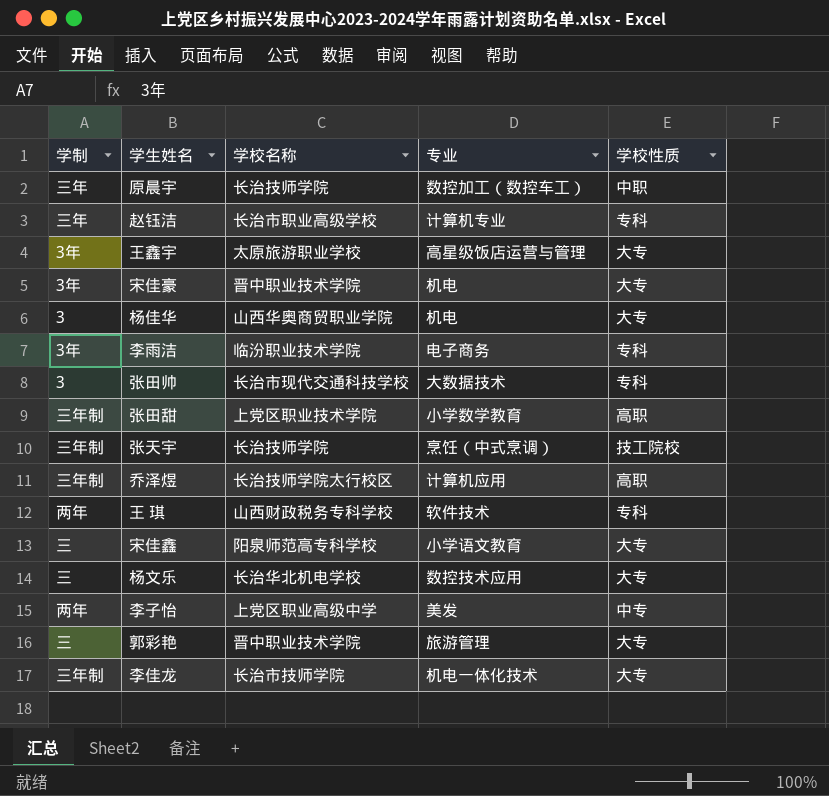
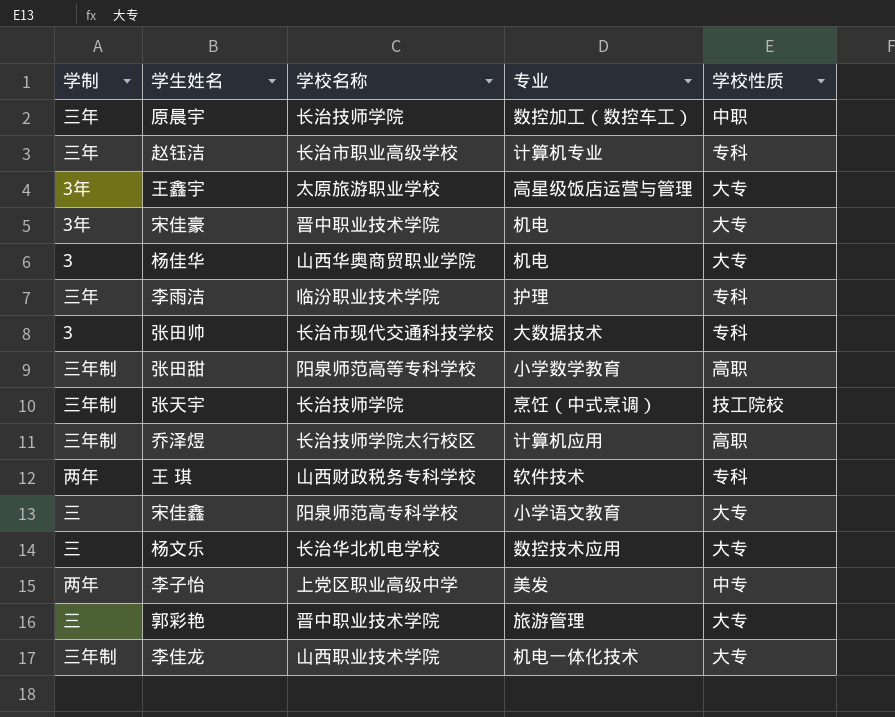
李雨洁 | 学制: 3年 -> 三年
李雨洁 | 专业: 电子商务 -> 护理
张田甜 | 学校名称: 上党区职业技术学院 -> 阳泉师范高等专科学校
李佳龙 | 学校名称: 长治市技师学院 -> 山西职业技术学院

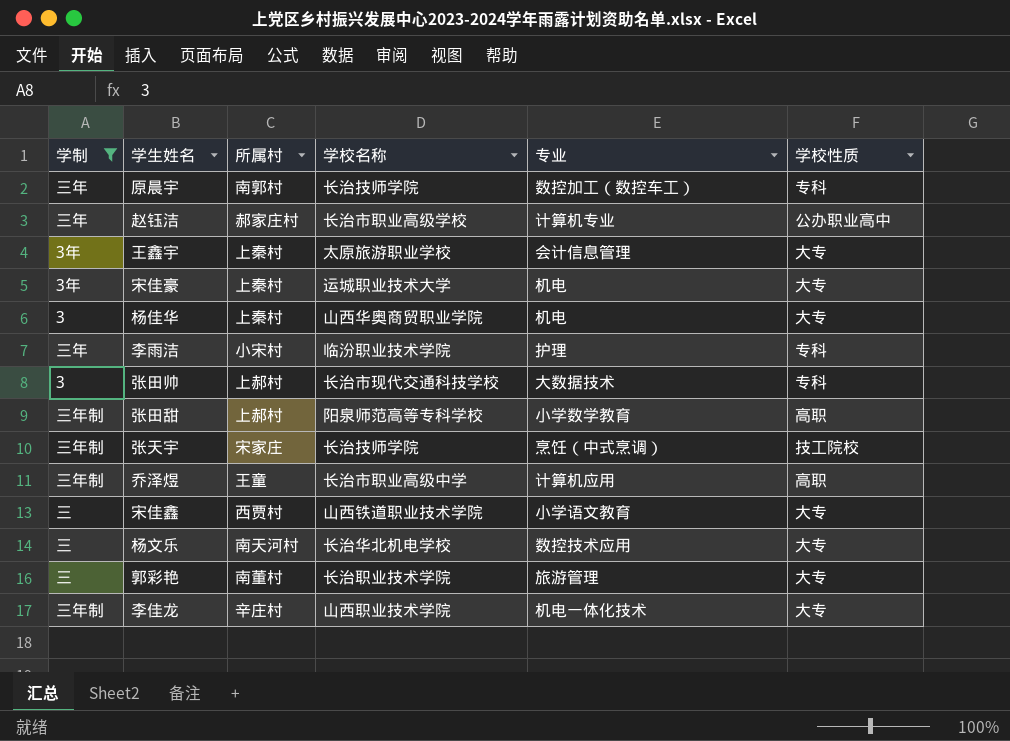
filter: none -> 学制 != 两年
column 所属村 | position: none -> 3
原晨宇 | 学校性质: 中职 -> 专科
赵钰洁 | 学校性质: 专科 -> 公办职业高中
王鑫宇 | 专业: 高星级饭店运营与管理 -> 会计信息管理
宋佳豪 | 学校名称: 晋中职业技术学院 -> 运城职业技术大学
乔泽煜 | 学校名称: 长治技师学院太行校区 -> 长治市职业高级中学
宋佳鑫 | 学校名称: 阳泉师范高专科学校 -> 山西铁道职业技术学院
郭彩艳 | 学校名称: 晋中职业技术学院 -> 长治职业技术学院

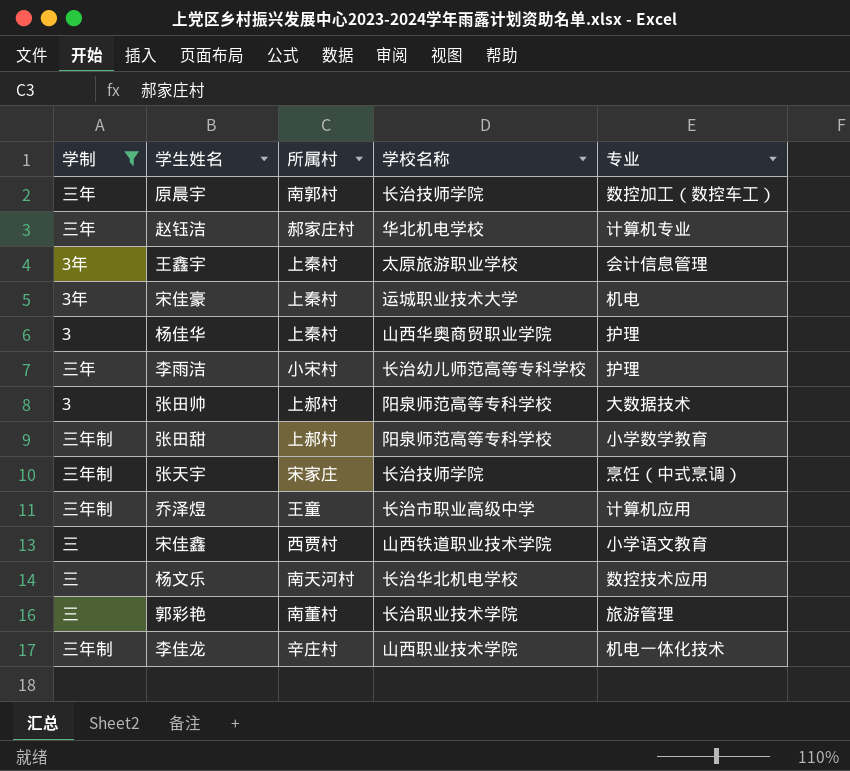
column 学校性质 | position: 6 -> none
赵钰洁 | 学校名称: 长治市职业高级学校 -> 华北机电学校
杨佳华 | 专业: 机电 -> 护理
李雨洁 | 学校名称: 临汾职业技术学院 -> 长治幼儿师范高等专科学校
张田帅 | 学校名称: 长治市现代交通科技学校 -> 阳泉师范高等专科学校

